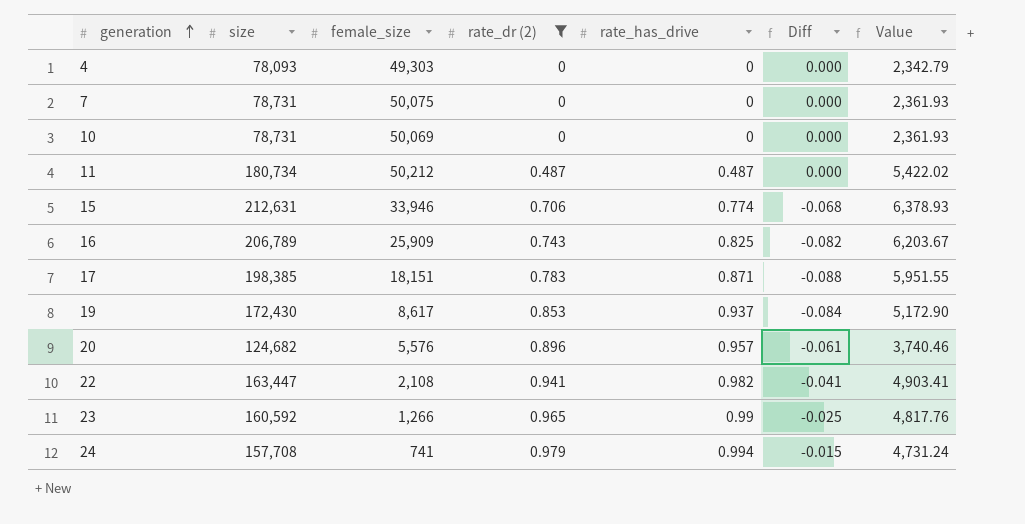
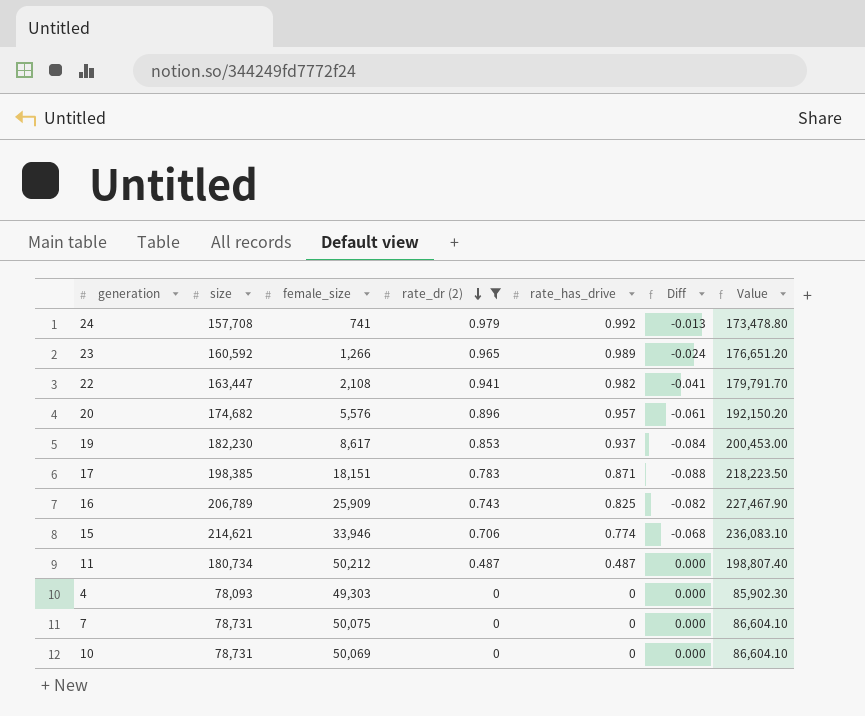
row order: generation ascending -> rate_dr (2) descending
column Value | formula: [size] * 0.03 -> [size] * 1.1
24 | rate_has_drive: 0.994 -> 0.992
24 | Diff: -0.015 -> -0.013
23 | rate_has_drive: 0.99 -> 0.989
23 | Diff: -0.025 -> -0.024
20 | size: 124,682 -> 174,682
19 | size: 172,430 -> 182,230
15 | size: 212,631 -> 214,621

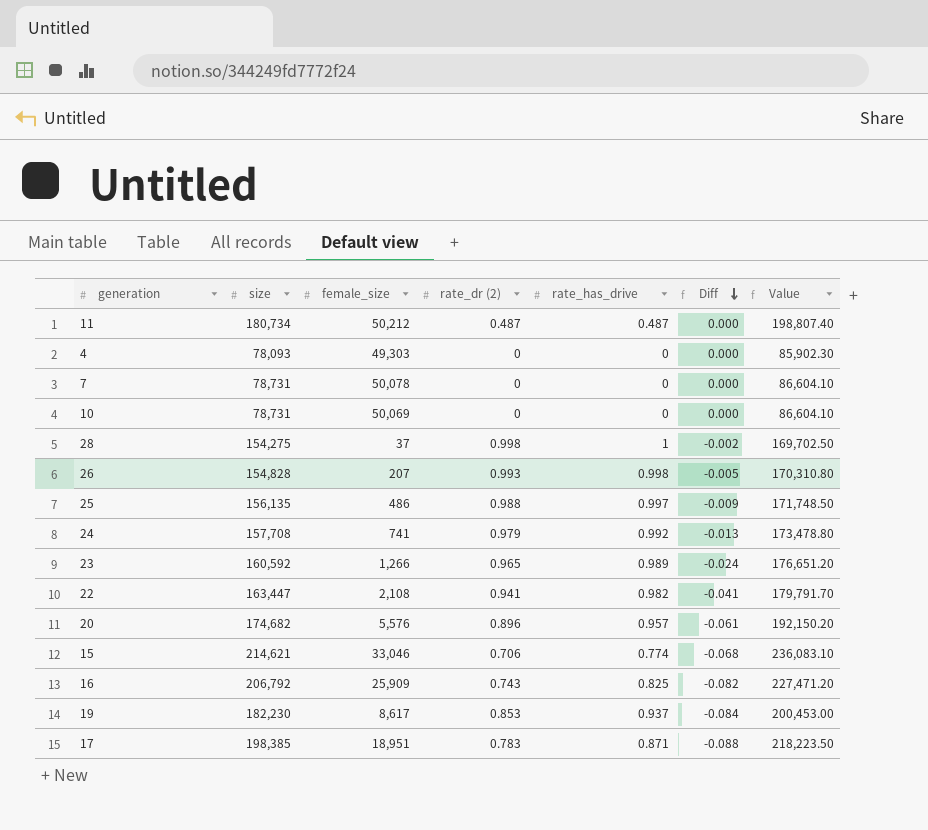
filter: rate_dr (2) <= 0.979 -> none
row order: rate_dr (2) descending -> Diff descending
7 | female_size: 50,075 -> 50,078
15 | female_size: 33,946 -> 33,046
16 | size: 206,789 -> 206,792
16 | Value: 227,467.90 -> 227,471.20
17 | female_size: 18,151 -> 18,951

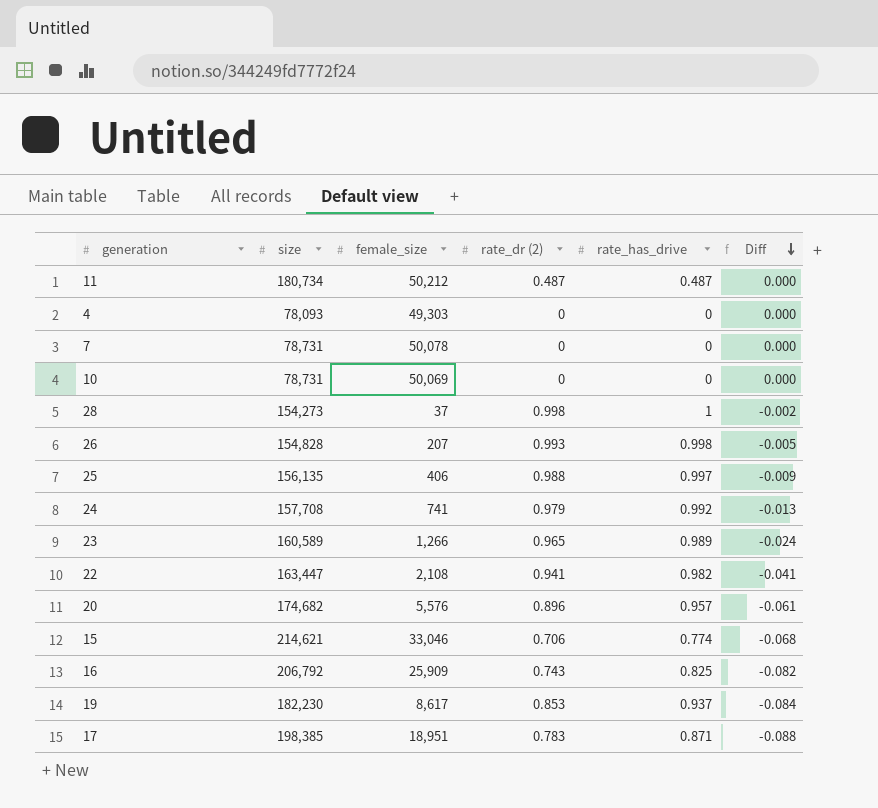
column Value | formula: [size] * 1.1 -> none
28 | size: 154,275 -> 154,273
25 | female_size: 486 -> 406
23 | size: 160,592 -> 160,589

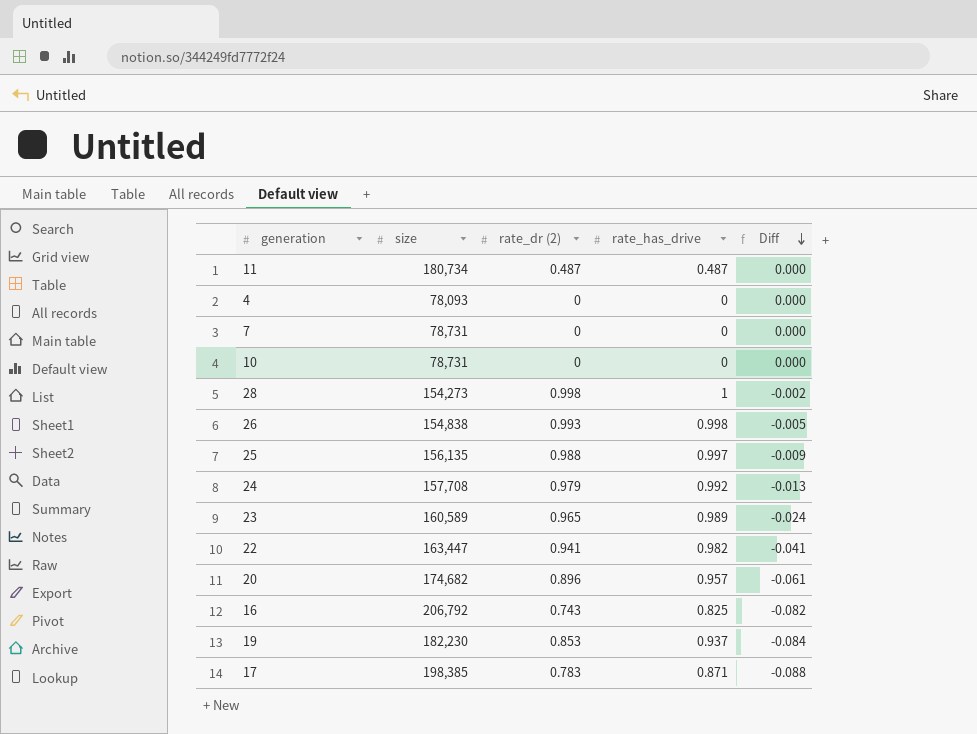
column female_size | position: 3 -> none
row 15: 214,621 | 33,046 | 0.706 | 0.774 | -0.068 -> none
26 | size: 154,828 -> 154,838

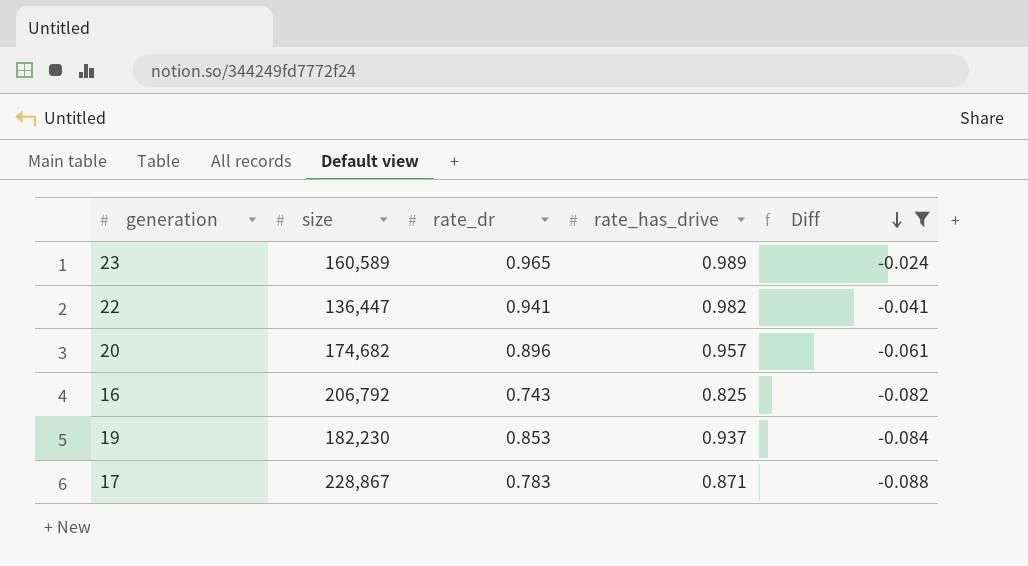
filter: none -> Diff <= -0.024
column name: rate_dr (2) -> rate_dr
22 | size: 163,447 -> 136,447
17 | size: 198,385 -> 228,867

